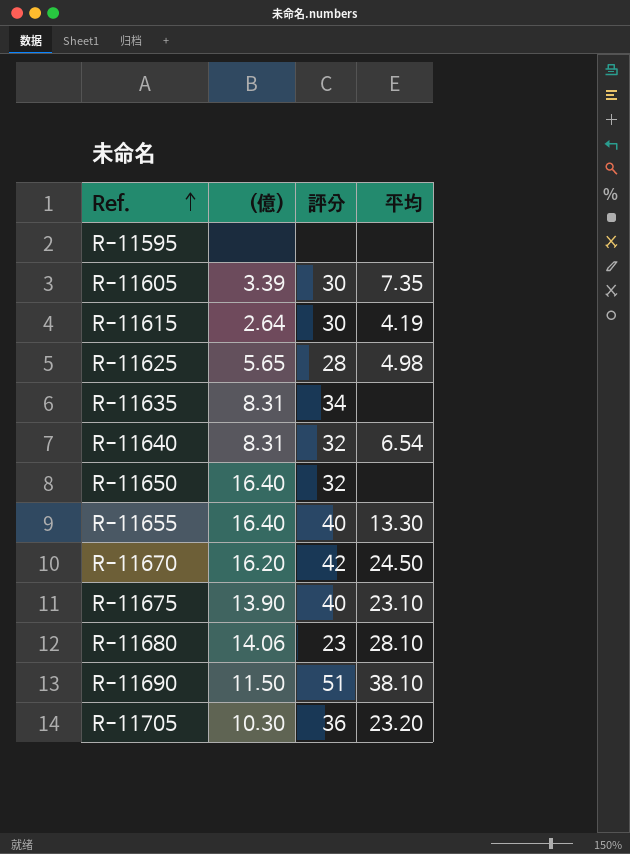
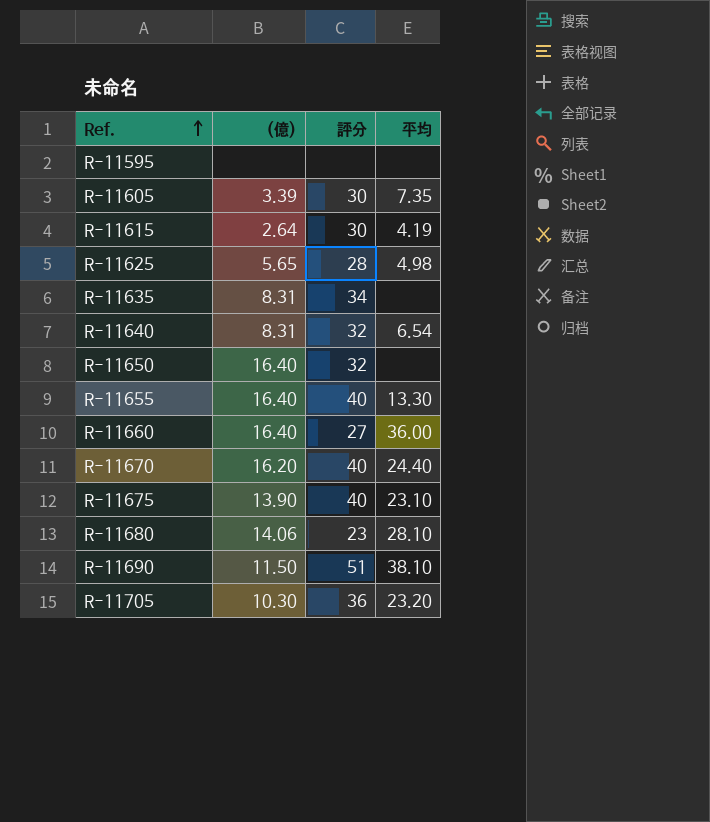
row R-11660: none -> 16.40 | 27 | 36.00
R-11670 | 評分: 42 -> 40
R-11670 | 平均: 24.50 -> 24.40

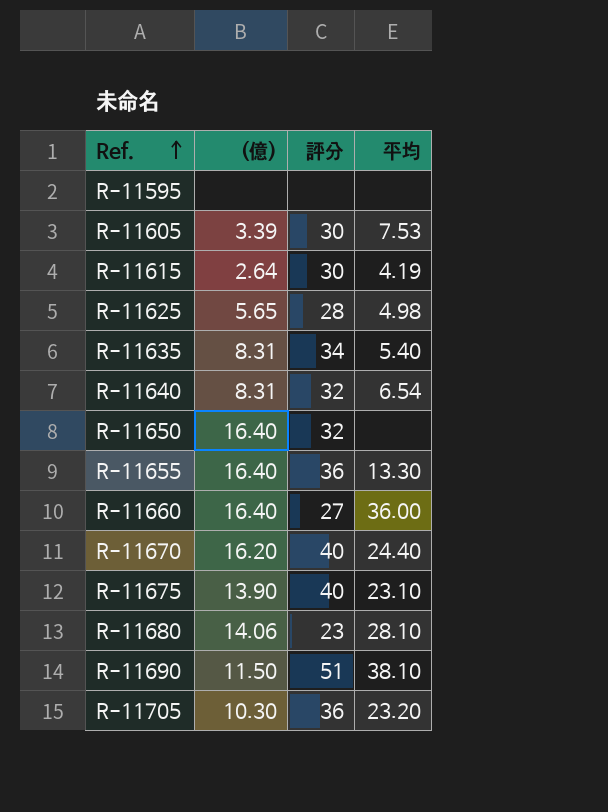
R-11605 | 平均: 7.35 -> 7.53
R-11635 | 平均: none -> 5.40
R-11655 | 評分: 40 -> 36

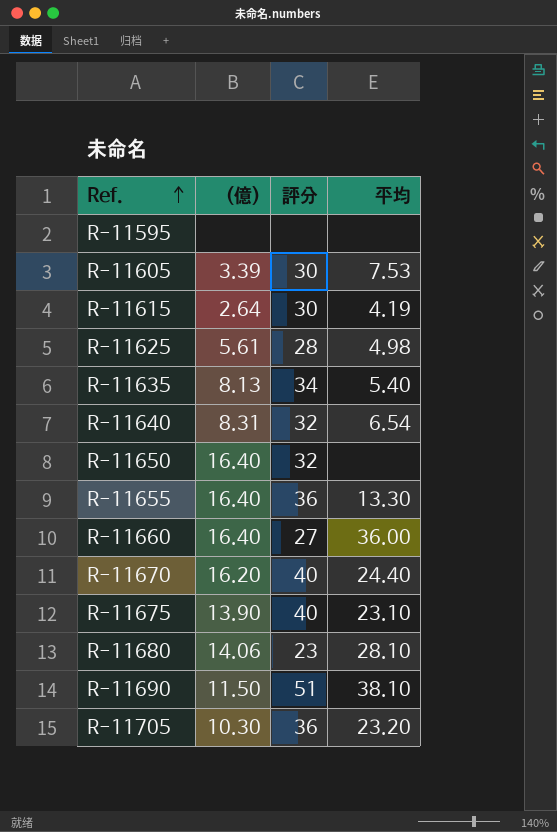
R-11625 | (億): 5.65 -> 5.61
R-11635 | (億): 8.31 -> 8.13

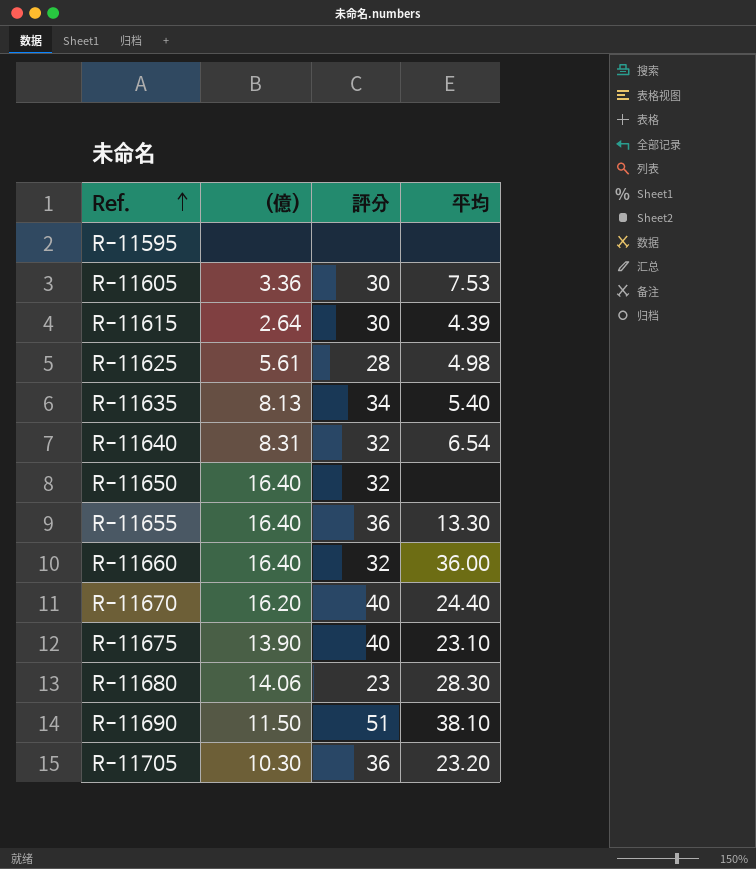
R-11605 | (億): 3.39 -> 3.36
R-11615 | 平均: 4.19 -> 4.39
R-11660 | 評分: 27 -> 32
R-11680 | 平均: 28.10 -> 28.30

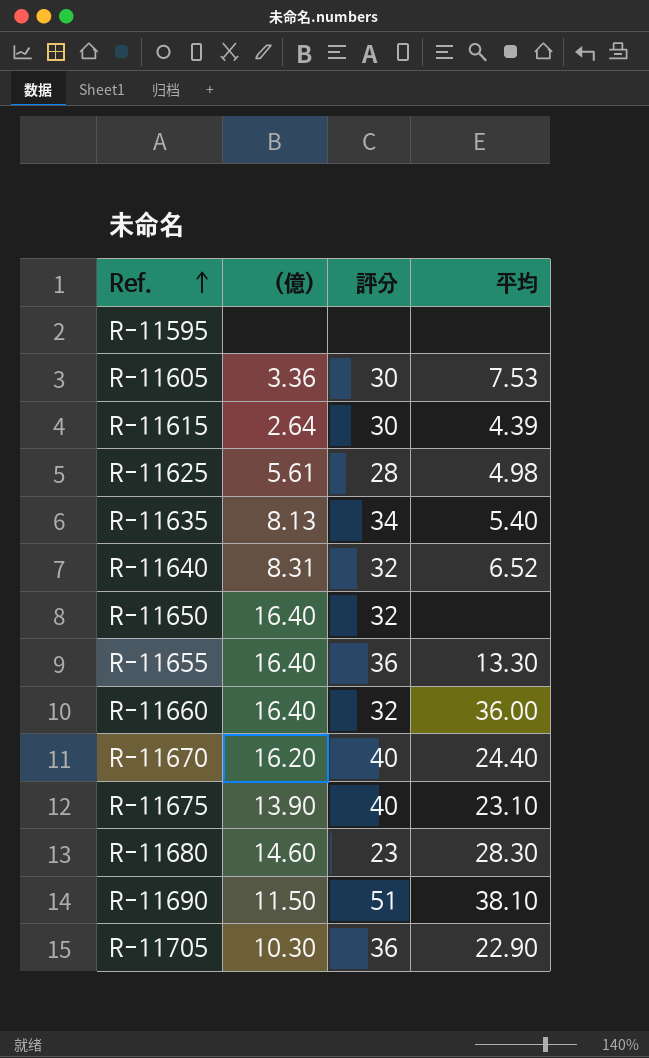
R-11640 | 平均: 6.54 -> 6.52
R-11680 | (億): 14.06 -> 14.60
R-11705 | 平均: 23.20 -> 22.90

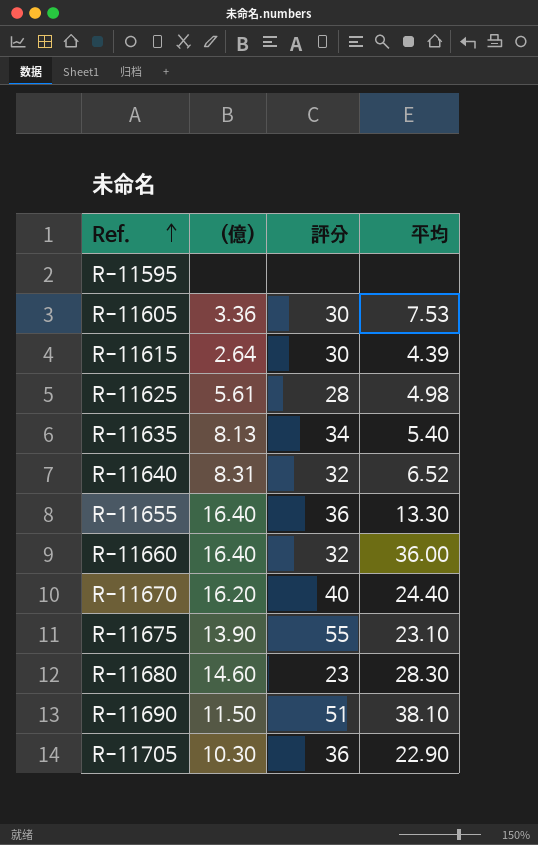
row R-11650: 16.40 | 32 | none -> none
R-11675 | 評分: 40 -> 55

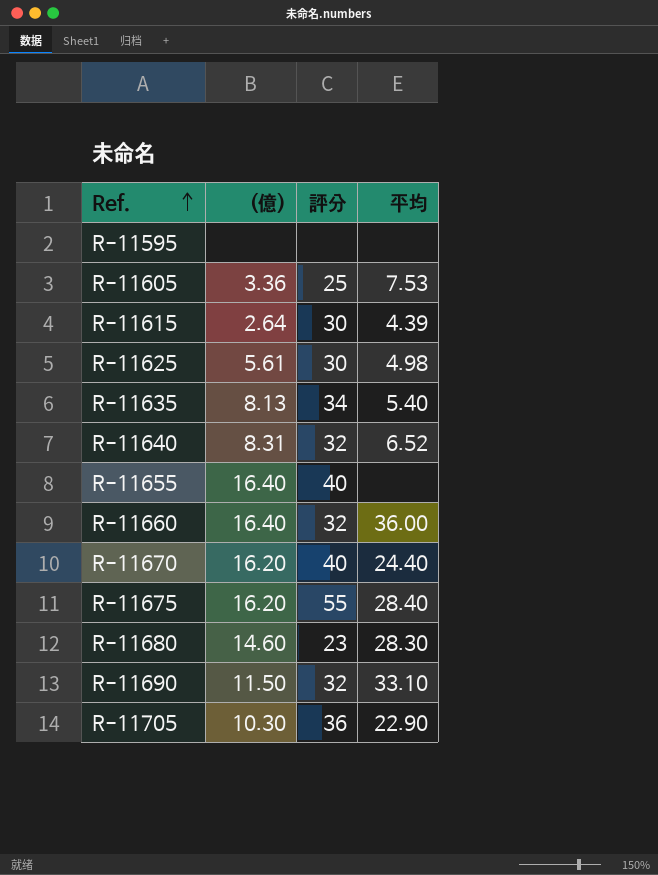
R-11605 | 評分: 30 -> 25
R-11625 | 評分: 28 -> 30
R-11655 | 評分: 36 -> 40
R-11655 | 平均: 13.30 -> none
R-11675 | (億): 13.90 -> 16.20
R-11675 | 平均: 23.10 -> 28.40
R-11690 | 評分: 51 -> 32
R-11690 | 平均: 38.10 -> 33.10

